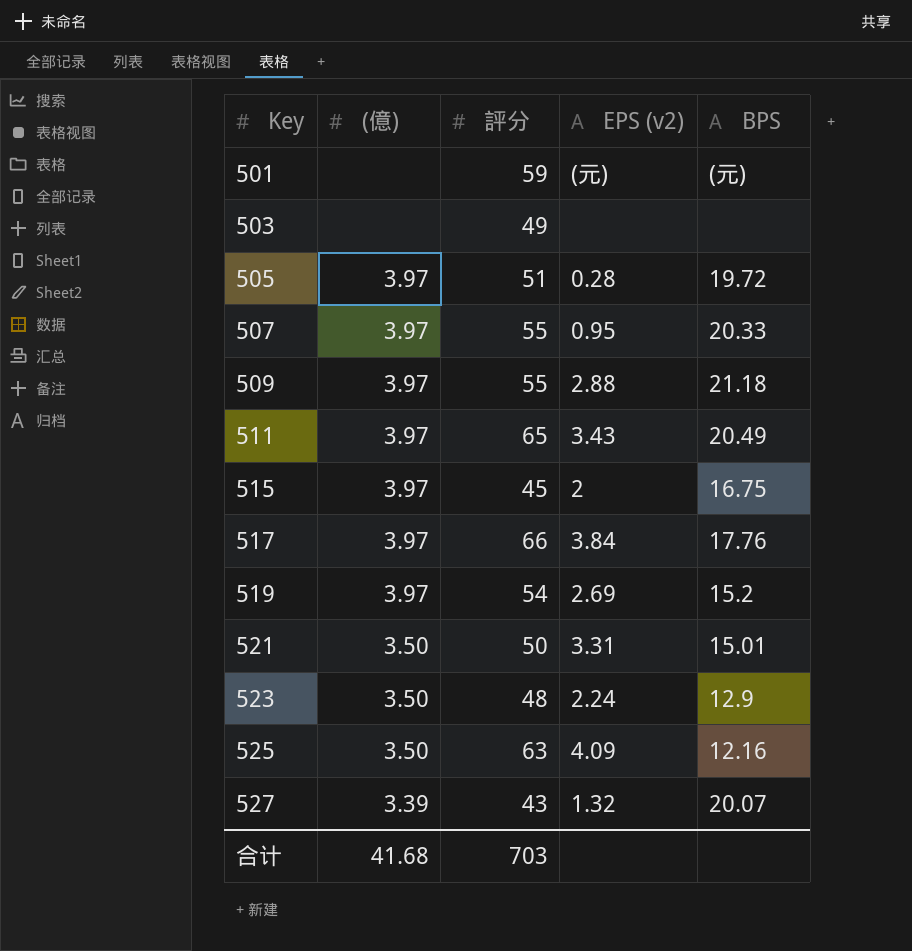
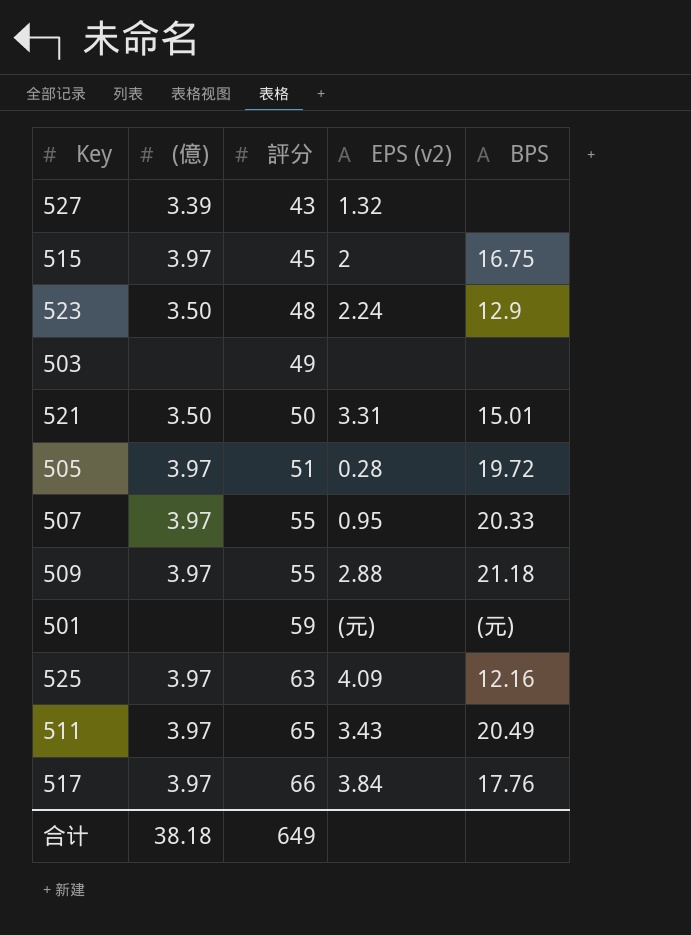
row order: Key ascending -> 評分 ascending
row 519: 3.97 | 54 | 2.69 | 15.2 -> none
527 | BPS: 20.07 -> none
525 | (億): 3.50 -> 3.97
合计 | (億): 41.68 -> 38.18
合计 | 評分: 703 -> 649

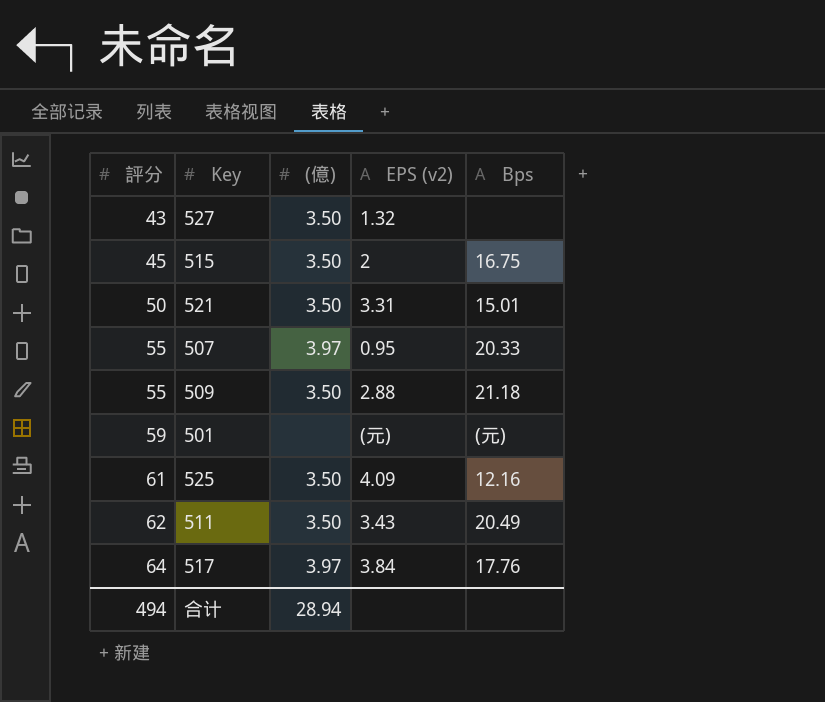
column 評分 | position: 3 -> 1
column name: BPS -> Bps
row 523: 3.50 | 48 | 2.24 | 12.9 -> none
row 503: none | 49 | none | none -> none
row 505: 3.97 | 51 | 0.28 | 19.72 -> none
527 | (億): 3.39 -> 3.50
515 | (億): 3.97 -> 3.50
509 | (億): 3.97 -> 3.50
525 | 評分: 63 -> 61
525 | (億): 3.97 -> 3.50
511 | 評分: 65 -> 62
511 | (億): 3.97 -> 3.50
517 | 評分: 66 -> 64
合计 | 評分: 649 -> 494
合计 | (億): 38.18 -> 28.94

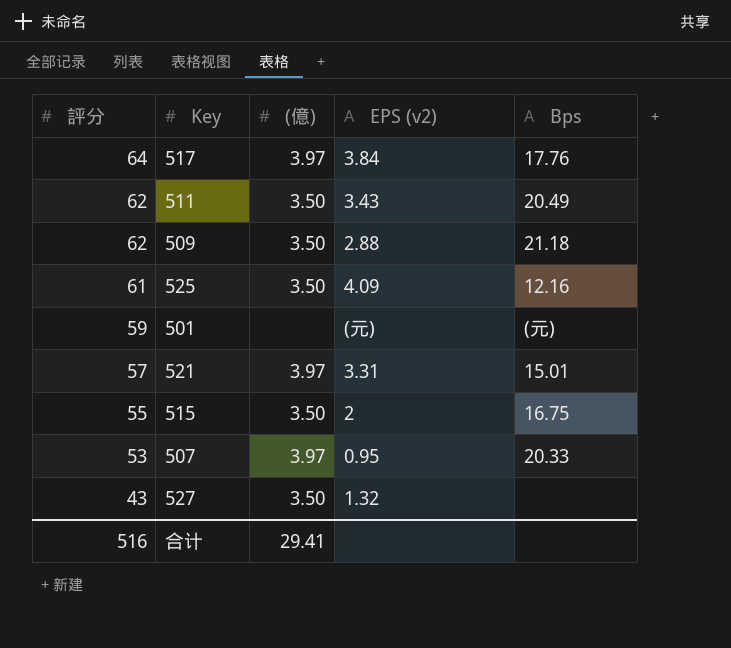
row order: 評分 ascending -> 評分 descending
509 | 評分: 55 -> 62
521 | 評分: 50 -> 57
521 | (億): 3.50 -> 3.97
515 | 評分: 45 -> 55
507 | 評分: 55 -> 53
合计 | 評分: 494 -> 516
合计 | (億): 28.94 -> 29.41

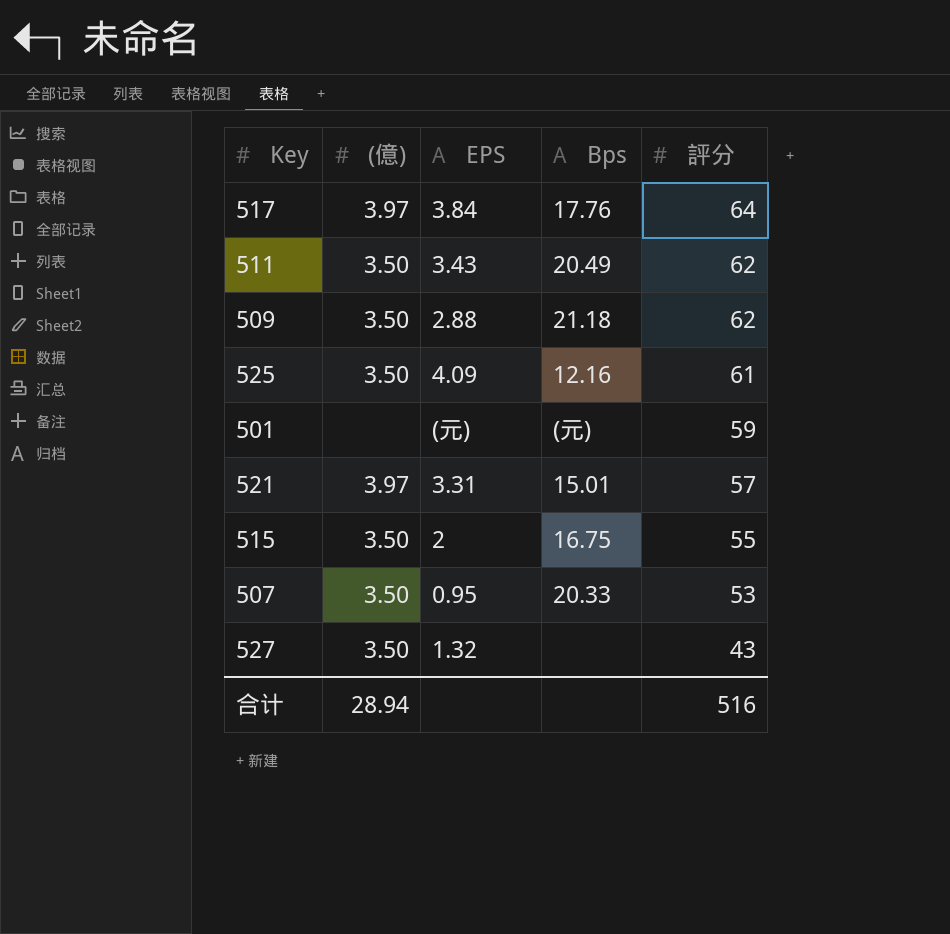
column name: EPS (v2) -> EPS
column 評分 | position: 1 -> 5
507 | (億): 3.97 -> 3.50
合计 | (億): 29.41 -> 28.94

